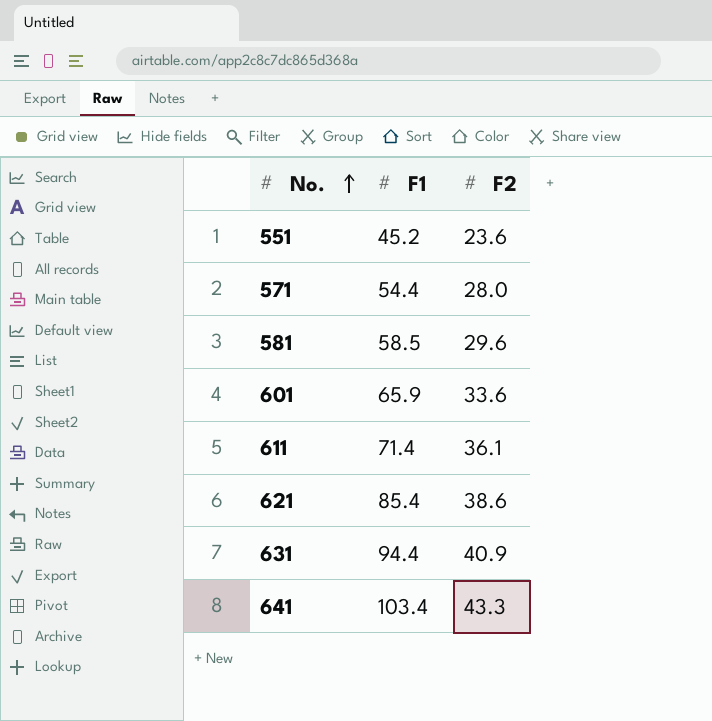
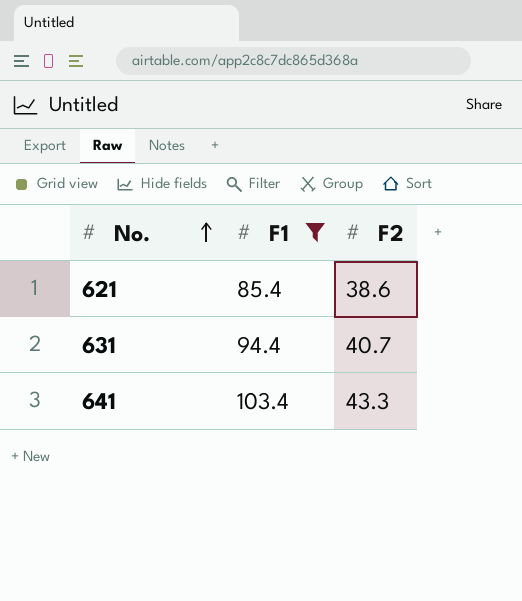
filter: none -> F1 >= 85.4
631 | F2: 40.9 -> 40.7

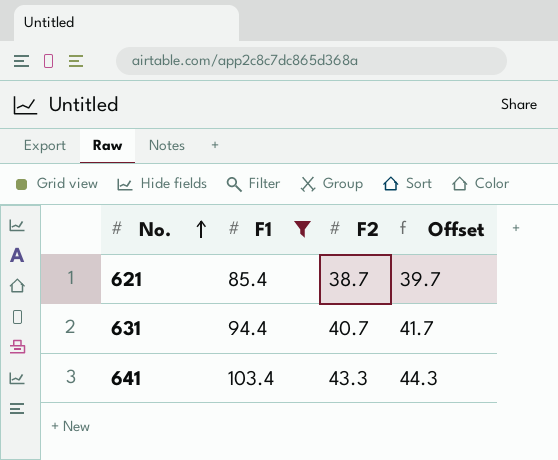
column Offset | formula: none -> [F2] + 1
621 | F2: 38.6 -> 38.7

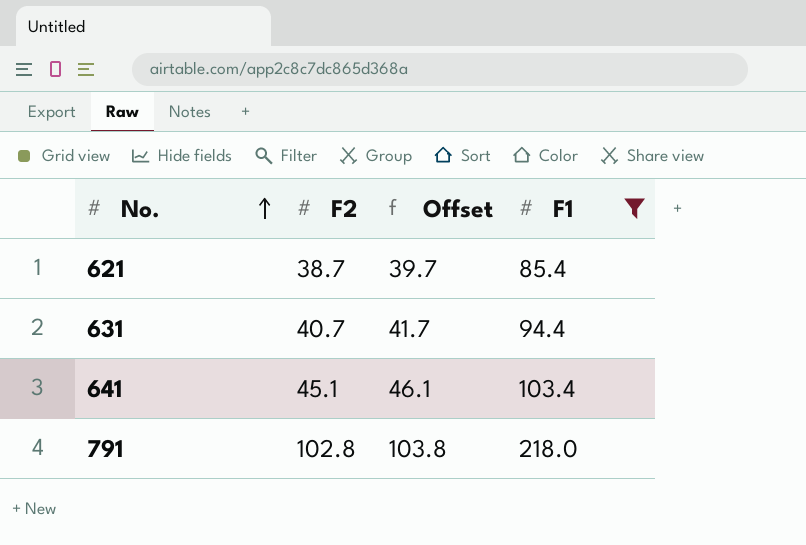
column F1 | position: 2 -> 4
641 | F2: 43.3 -> 45.1
641 | Offset: 44.3 -> 46.1
row 791: none -> 102.8 | 103.8 | 218.0

